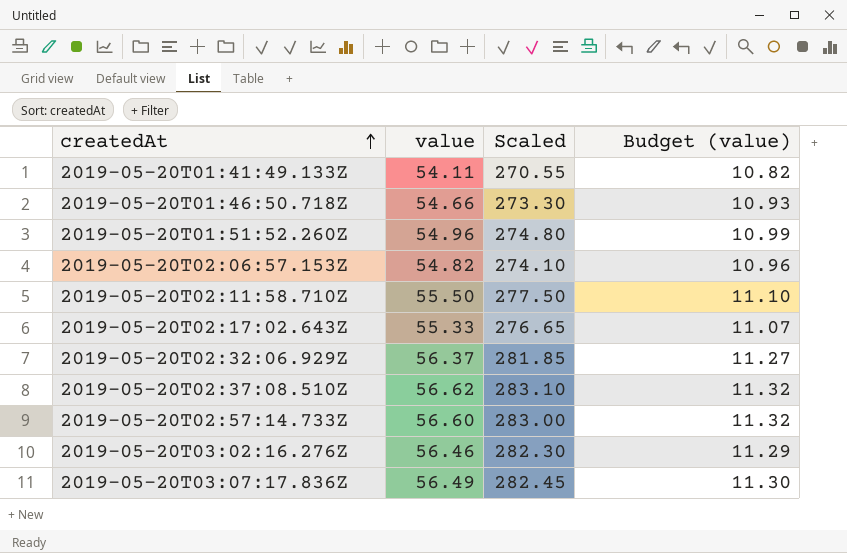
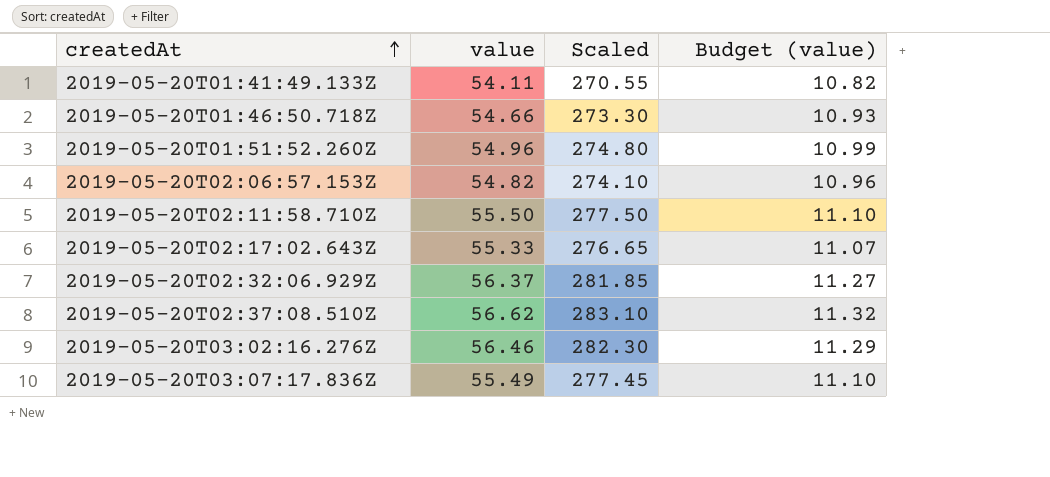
row 2019-05-20T02:57:14.733Z: 56.60 | 283.00 | 11.32 -> none
2019-05-20T03:07:17.836Z | value: 56.49 -> 55.49
2019-05-20T03:07:17.836Z | Scaled: 282.45 -> 277.45
2019-05-20T03:07:17.836Z | Budget (value): 11.30 -> 11.10

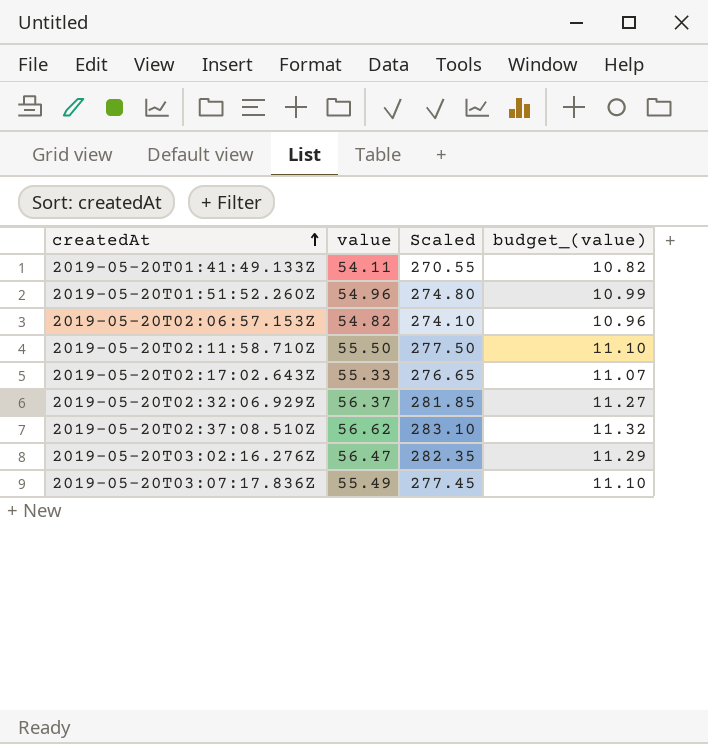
column name: Budget (value) -> budget_(value)
row 2019-05-20T01:46:50.718Z: 54.66 | 273.30 | 10.93 -> none
2019-05-20T03:02:16.276Z | value: 56.46 -> 56.47
2019-05-20T03:02:16.276Z | Scaled: 282.30 -> 282.35

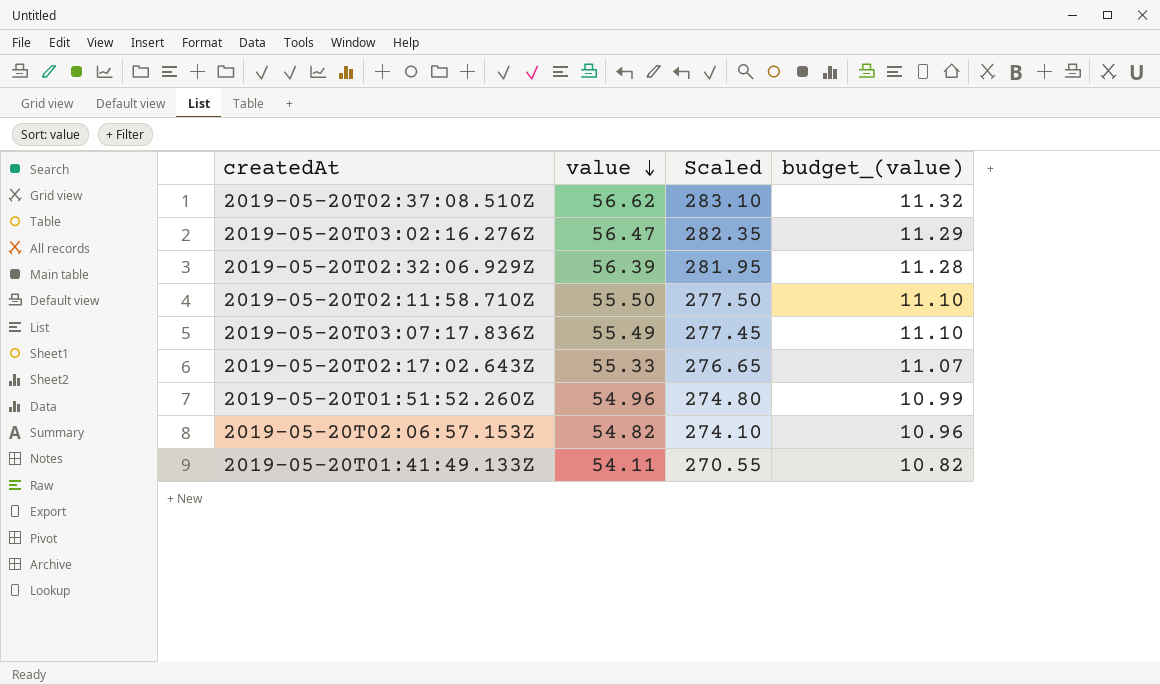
row order: createdAt ascending -> value descending
2019-05-20T02:32:06.929Z | value: 56.37 -> 56.39
2019-05-20T02:32:06.929Z | Scaled: 281.85 -> 281.95
2019-05-20T02:32:06.929Z | budget_(value): 11.27 -> 11.28

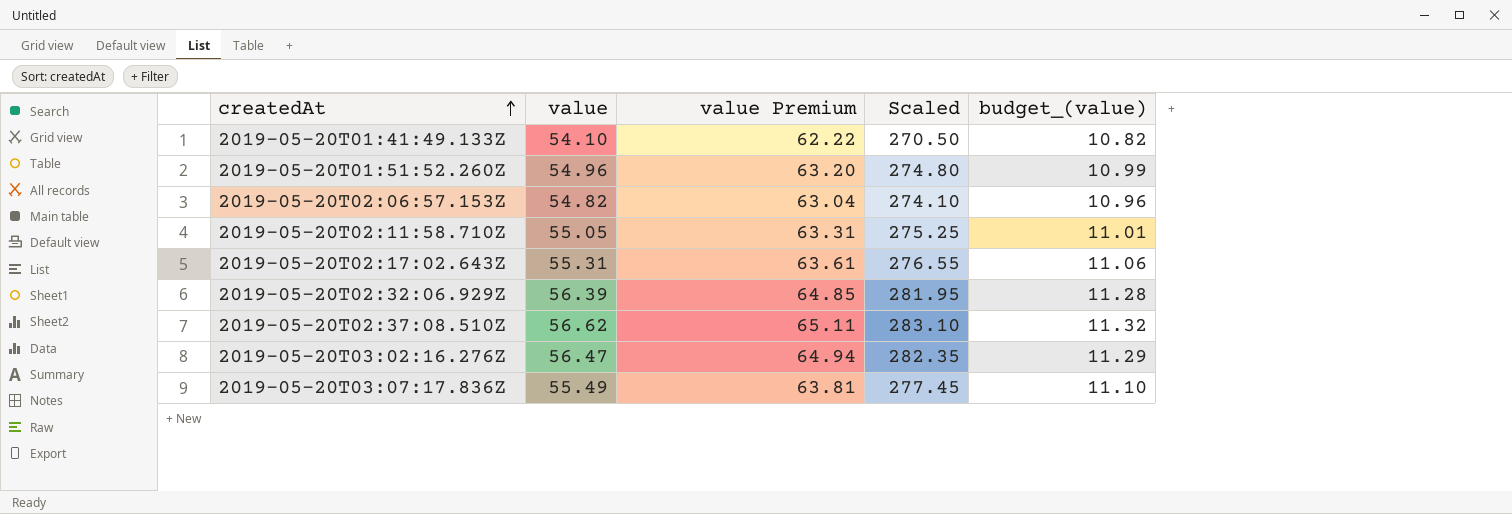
row order: value descending -> createdAt ascending
column value Premium | formula: none -> [value] * 1.15
2019-05-20T01:41:49.133Z | value: 54.11 -> 54.10
2019-05-20T01:41:49.133Z | Scaled: 270.55 -> 270.50
2019-05-20T02:11:58.710Z | value: 55.50 -> 55.05
2019-05-20T02:11:58.710Z | Scaled: 277.50 -> 275.25
2019-05-20T02:11:58.710Z | budget_(value): 11.10 -> 11.01
2019-05-20T02:17:02.643Z | value: 55.33 -> 55.31
2019-05-20T02:17:02.643Z | Scaled: 276.65 -> 276.55
2019-05-20T02:17:02.643Z | budget_(value): 11.07 -> 11.06

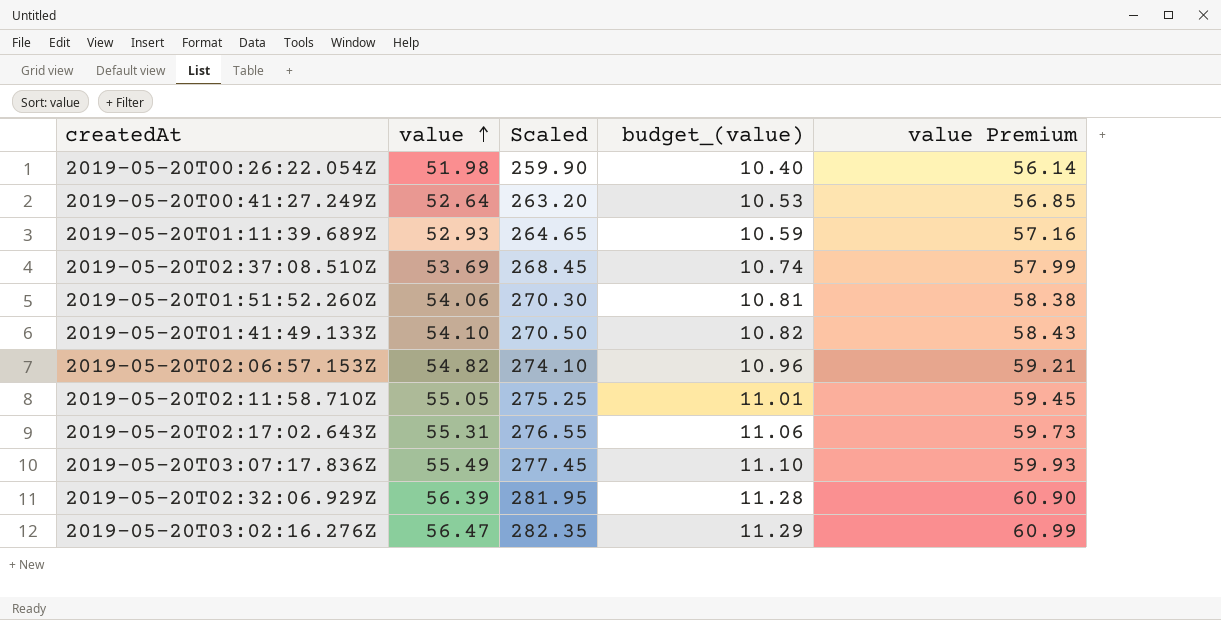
row order: createdAt ascending -> value ascending
column value Premium | formula: [value] * 1.15 -> [value] * 1.08
column value Premium | position: 3 -> 5
row 2019-05-20T00:26:22.054Z: none -> 51.98 | 259.90 | 10.40 | 56.14
row 2019-05-20T00:41:27.249Z: none -> 52.64 | 263.20 | 10.53 | 56.85
row 2019-05-20T01:11:39.689Z: none -> 52.93 | 264.65 | 10.59 | 57.16
2019-05-20T02:37:08.510Z | value: 56.62 -> 53.69
2019-05-20T02:37:08.510Z | Scaled: 283.10 -> 268.45
2019-05-20T02:37:08.510Z | budget_(value): 11.32 -> 10.74
2019-05-20T01:51:52.260Z | value: 54.96 -> 54.06
2019-05-20T01:51:52.260Z | Scaled: 274.80 -> 270.30
2019-05-20T01:51:52.260Z | budget_(value): 10.99 -> 10.81

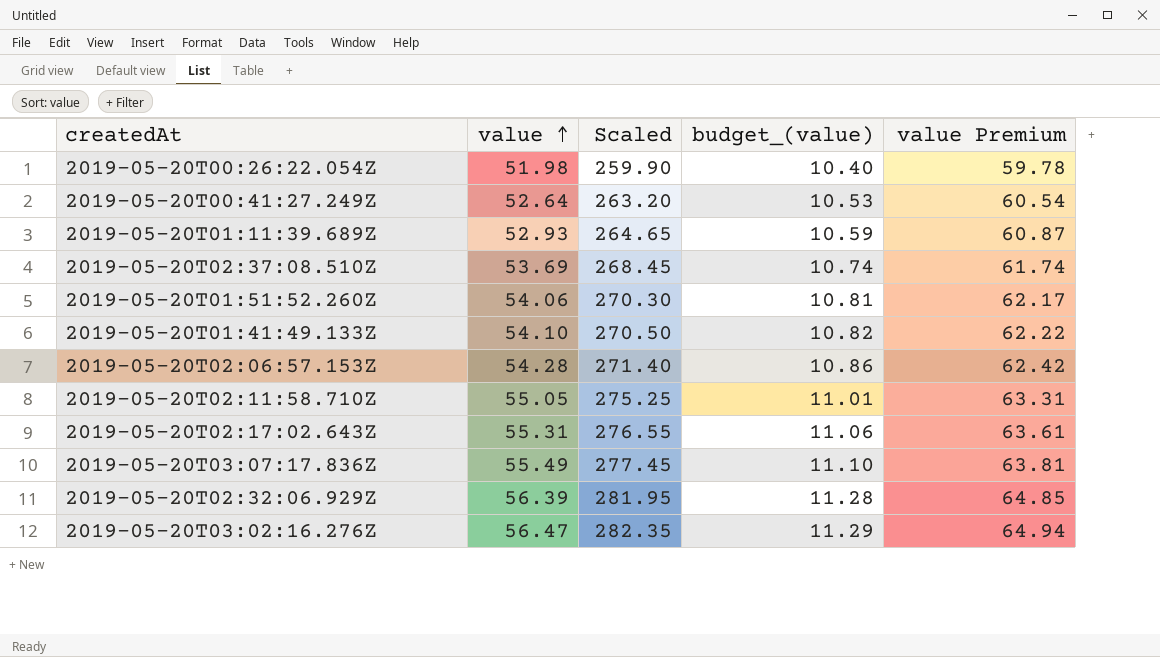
column value Premium | formula: [value] * 1.08 -> [value] * 1.15
2019-05-20T02:06:57.153Z | value: 54.82 -> 54.28
2019-05-20T02:06:57.153Z | Scaled: 274.10 -> 271.40
2019-05-20T02:06:57.153Z | budget_(value): 10.96 -> 10.86

